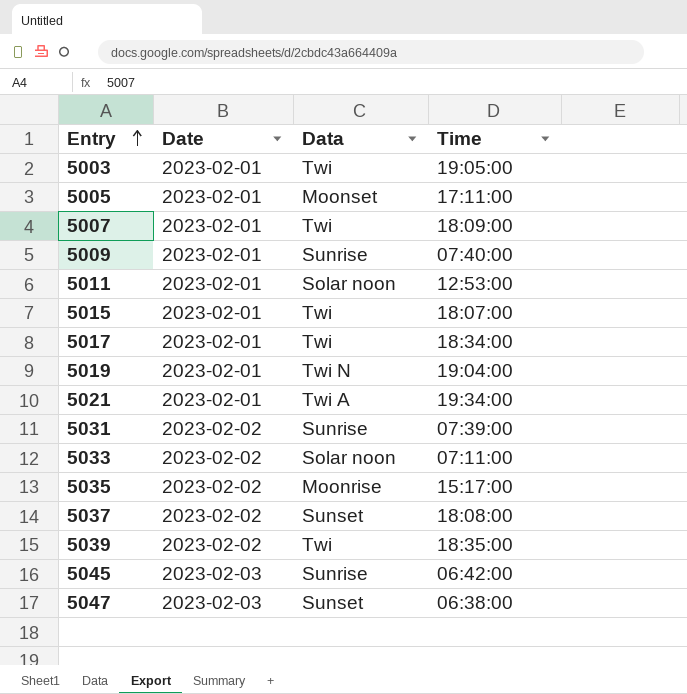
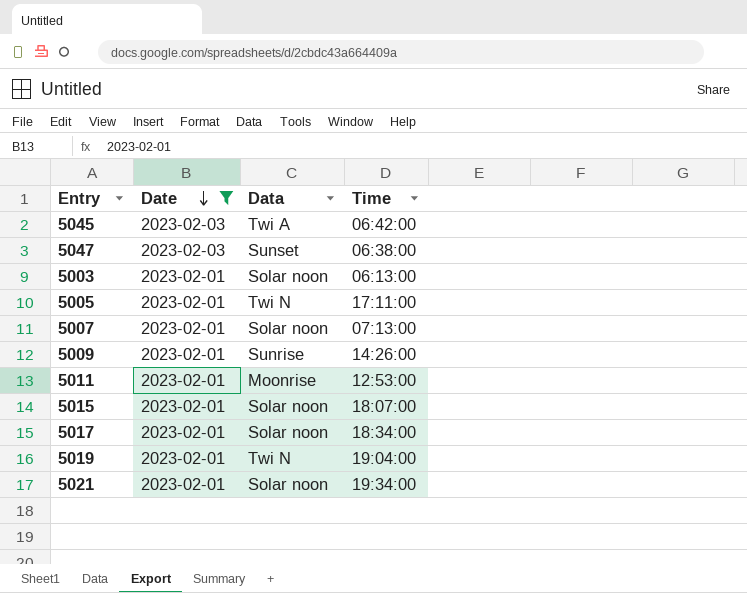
filter: none -> Date != 2023-02-02
row order: Entry ascending -> Date descending
5045 | Data: Sunrise -> Twi A
5003 | Data: Twi -> Solar noon
5003 | Time: 19:05:00 -> 06:13:00
5005 | Data: Moonset -> Twi N
5007 | Data: Twi -> Solar noon
5007 | Time: 18:09:00 -> 07:13:00
5009 | Time: 07:40:00 -> 14:26:00
5011 | Data: Solar noon -> Moonrise
5015 | Data: Twi -> Solar noon
5017 | Data: Twi -> Solar noon
5021 | Data: Twi A -> Solar noon

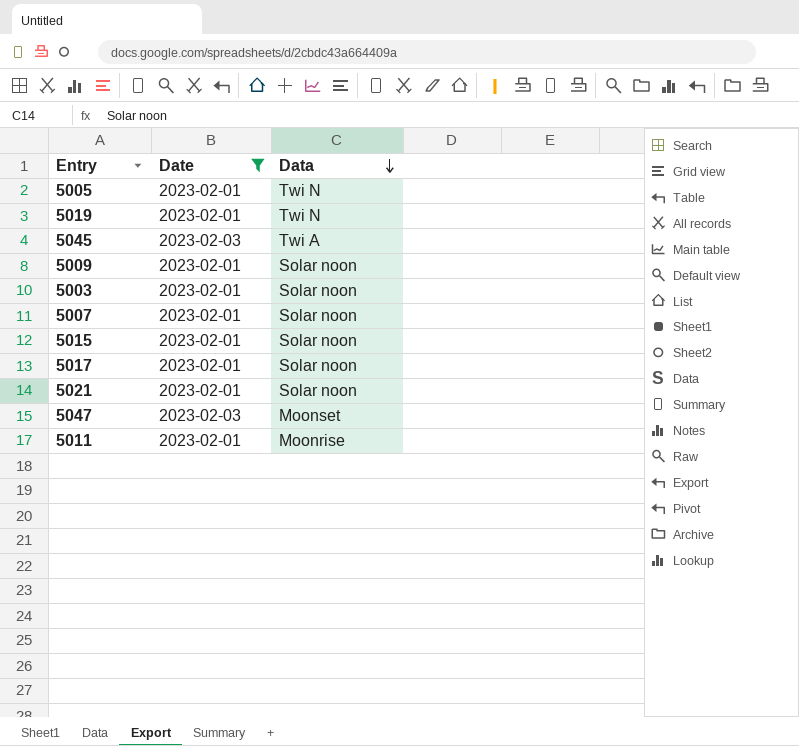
row order: Date descending -> Data descending
column Time | position: 4 -> none
5009 | Data: Sunrise -> Solar noon
5047 | Data: Sunset -> Moonset

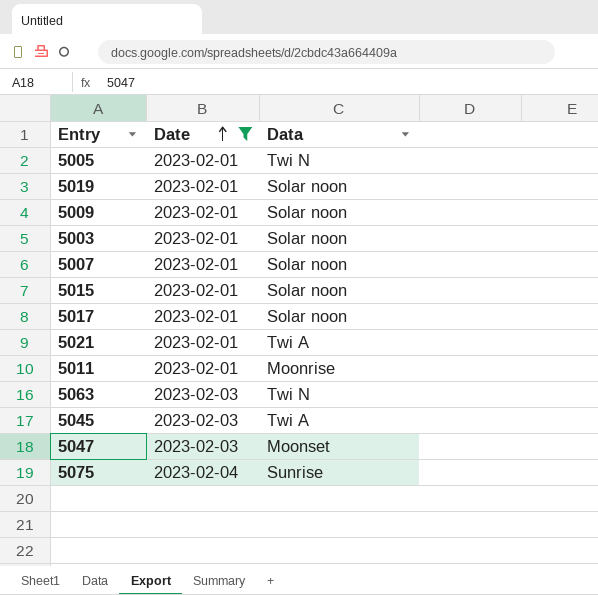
row order: Data descending -> Date ascending
5019 | Data: Twi N -> Solar noon
5021 | Data: Solar noon -> Twi A
row 5063: none -> 2023-02-03 | Twi N
row 5075: none -> 2023-02-04 | Sunrise

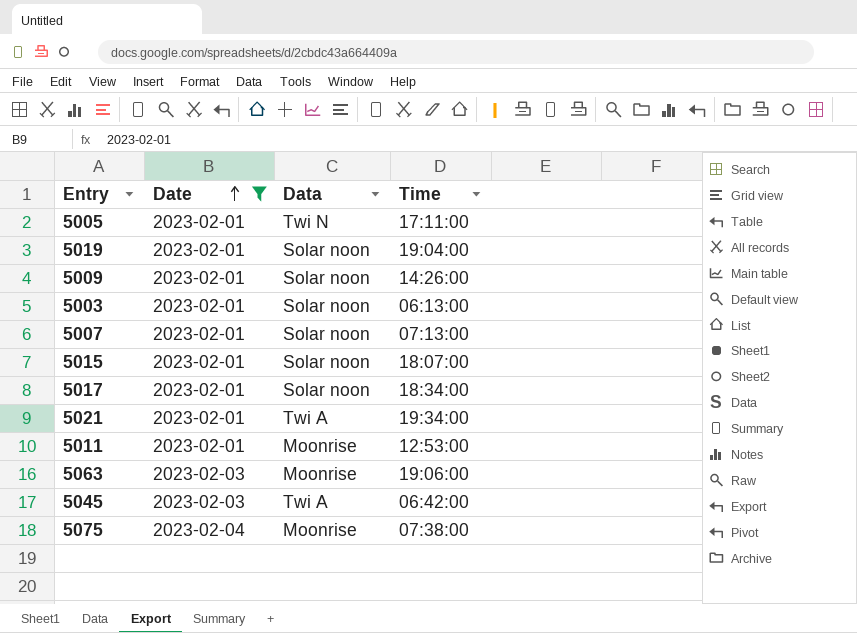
column Time | position: none -> 4
row 5047: 2023-02-03 | Moonset -> none
5063 | Data: Twi N -> Moonrise
5075 | Data: Sunrise -> Moonrise

